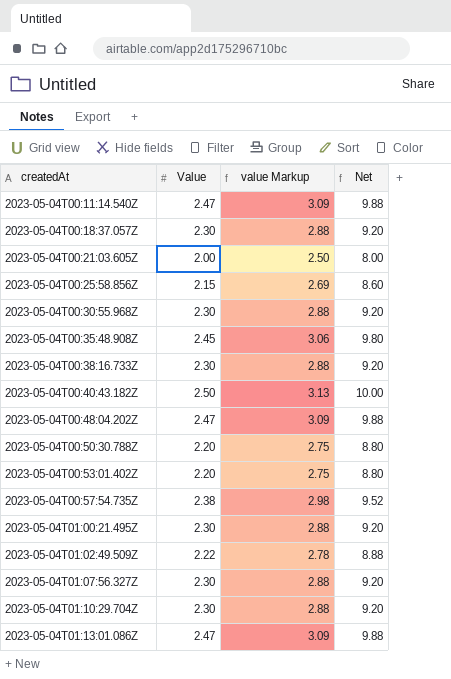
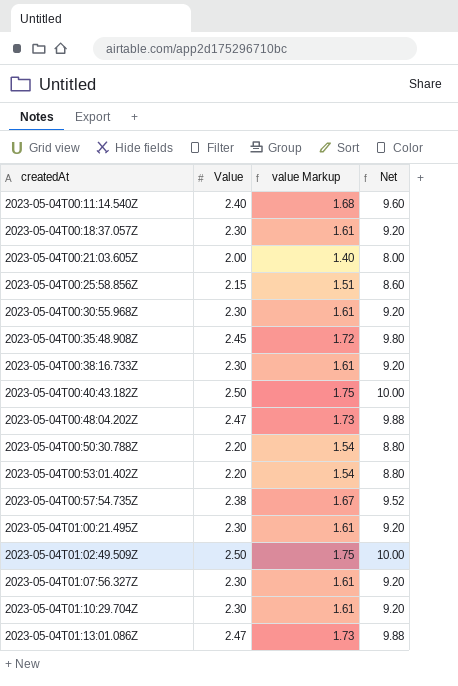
column value Markup | formula: [Value] * 1.25 -> [Value] * 0.7
2023-05-04T00:11:14.540Z | Value: 2.47 -> 2.40
2023-05-04T00:11:14.540Z | Net: 9.88 -> 9.60
2023-05-04T01:02:49.509Z | Value: 2.22 -> 2.50
2023-05-04T01:02:49.509Z | Net: 8.88 -> 10.00

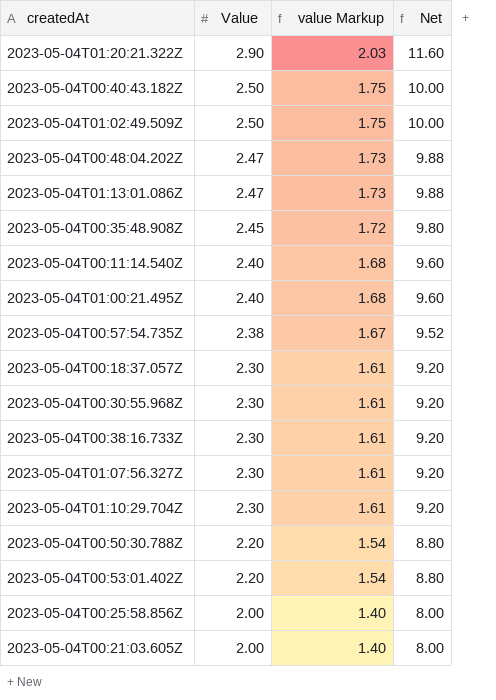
row order: createdAt ascending -> Value descending
row 2023-05-04T01:20:21.322Z: none -> 2.90 | 2.03 | 11.60
2023-05-04T01:00:21.495Z | Value: 2.30 -> 2.40
2023-05-04T01:00:21.495Z | value Markup: 1.61 -> 1.68
2023-05-04T01:00:21.495Z | Net: 9.20 -> 9.60
2023-05-04T00:25:58.856Z | Value: 2.15 -> 2.00
2023-05-04T00:25:58.856Z | value Markup: 1.51 -> 1.40
2023-05-04T00:25:58.856Z | Net: 8.60 -> 8.00

